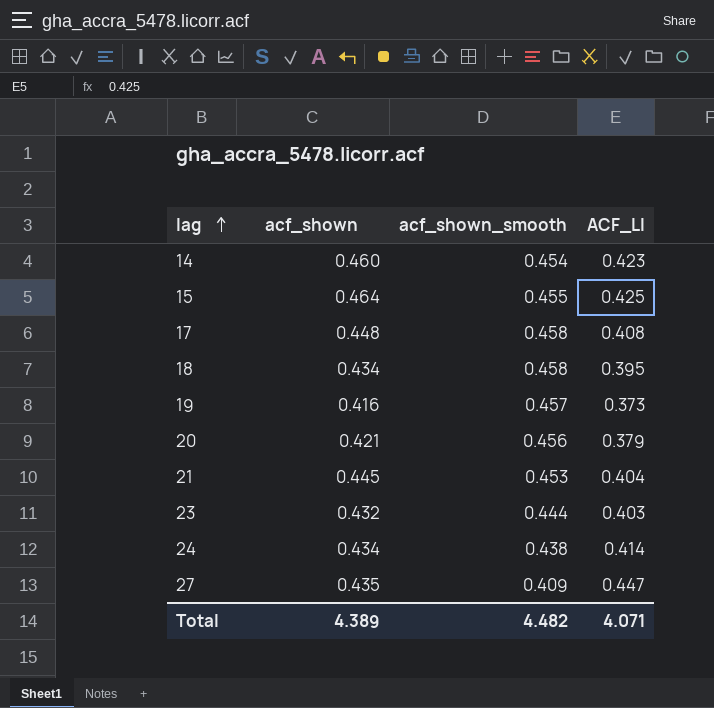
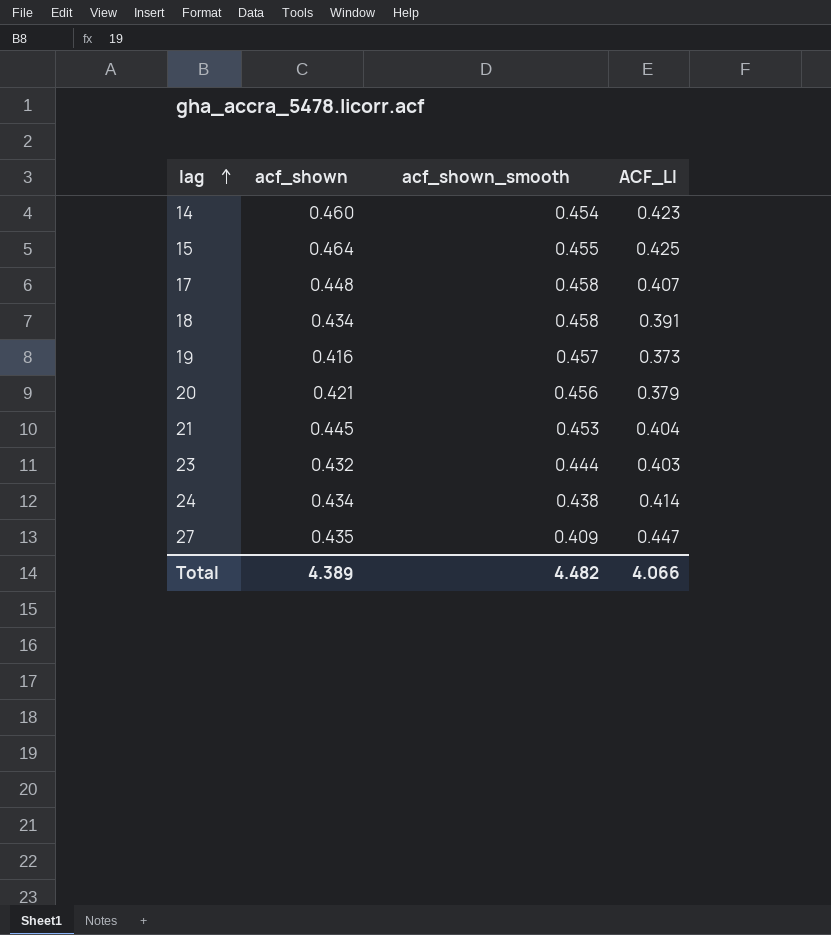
17 | ACF_LI: 0.408 -> 0.407
18 | ACF_LI: 0.395 -> 0.391
Total | ACF_LI: 4.071 -> 4.066

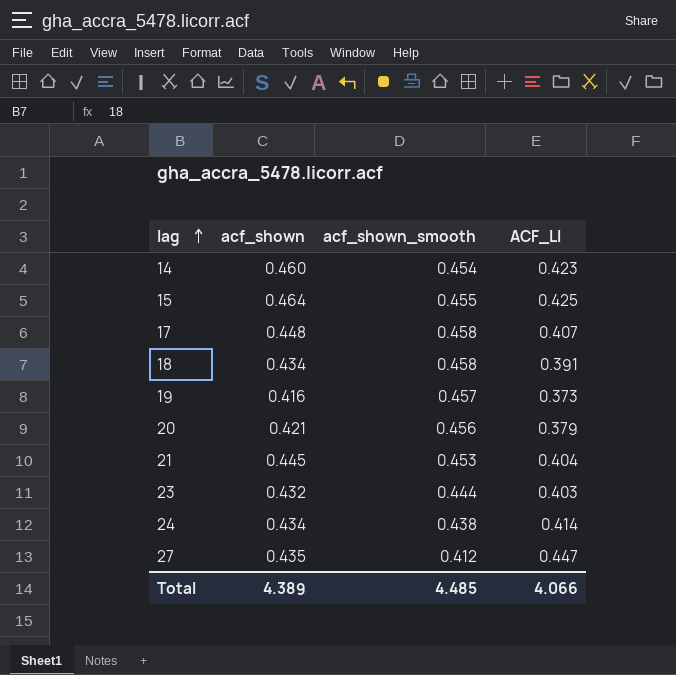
27 | acf_shown_smooth: 0.409 -> 0.412
Total | acf_shown_smooth: 4.482 -> 4.485

